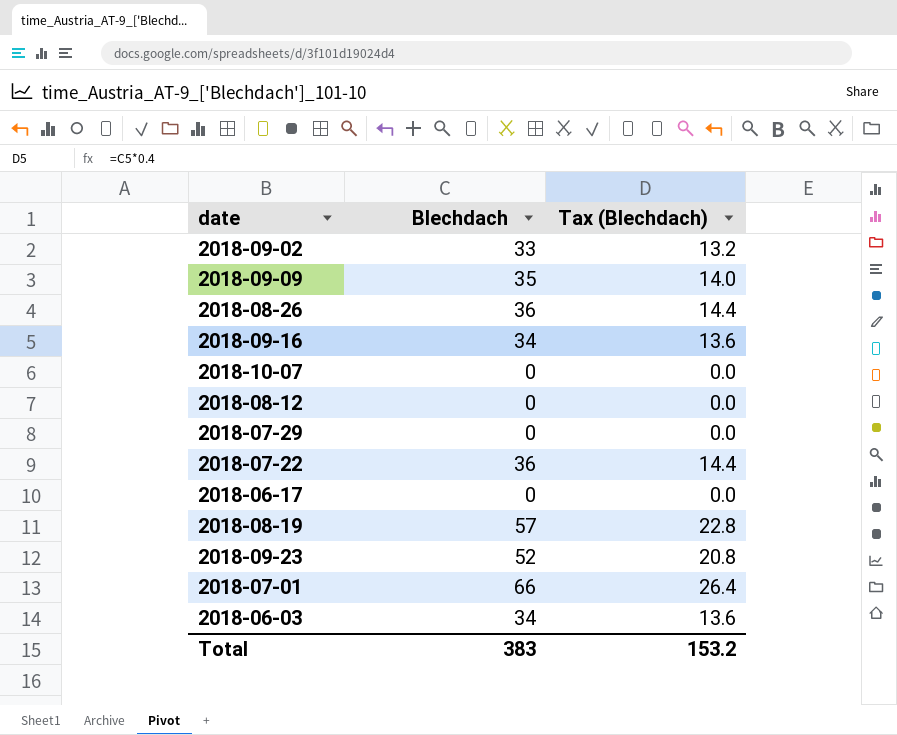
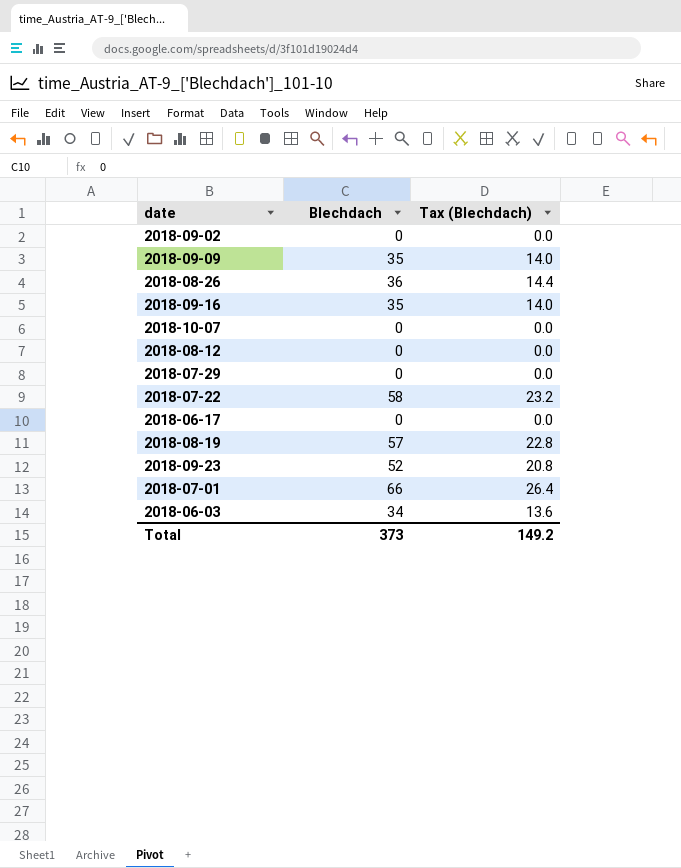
2018-09-02 | Blechdach: 33 -> 0
2018-09-02 | Tax (Blechdach): 13.2 -> 0.0
2018-09-16 | Blechdach: 34 -> 35
2018-09-16 | Tax (Blechdach): 13.6 -> 14.0
2018-07-22 | Blechdach: 36 -> 58
2018-07-22 | Tax (Blechdach): 14.4 -> 23.2
Total | Blechdach: 383 -> 373
Total | Tax (Blechdach): 153.2 -> 149.2

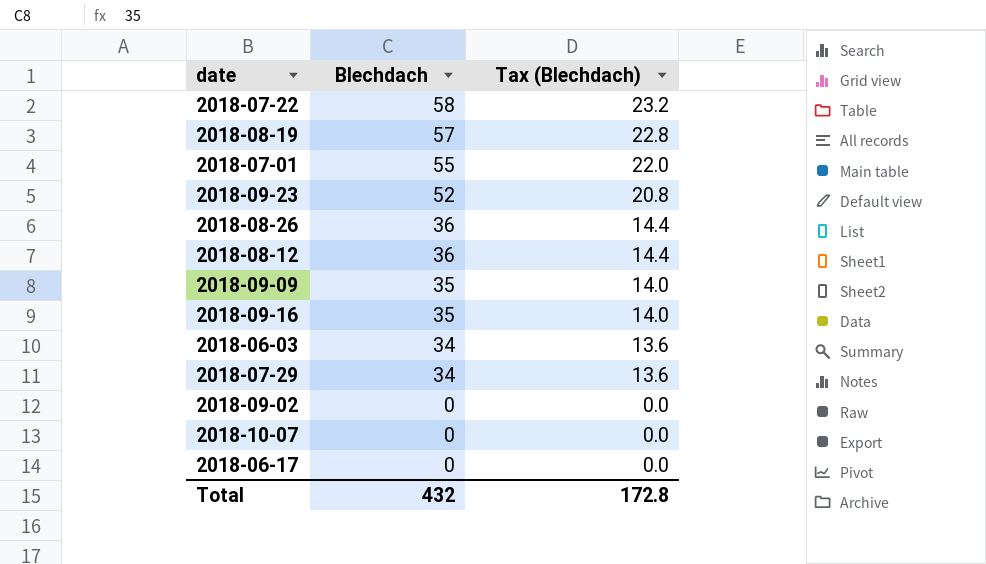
row order: none -> Blechdach descending
2018-07-01 | Blechdach: 66 -> 55
2018-07-01 | Tax (Blechdach): 26.4 -> 22.0
2018-08-12 | Blechdach: 0 -> 36
2018-08-12 | Tax (Blechdach): 0.0 -> 14.4
2018-07-29 | Blechdach: 0 -> 34
2018-07-29 | Tax (Blechdach): 0.0 -> 13.6
Total | Blechdach: 373 -> 432
Total | Tax (Blechdach): 149.2 -> 172.8

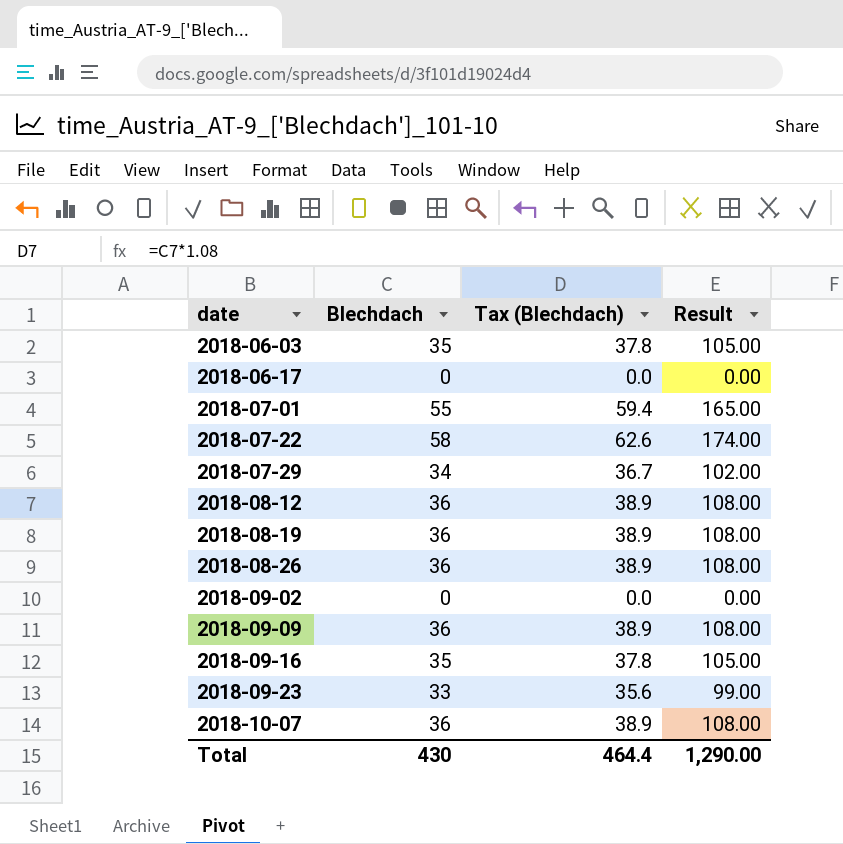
row order: Blechdach descending -> date ascending
column Tax (Blechdach) | formula: [Blechdach] * 0.4 -> [Blechdach] * 1.08
column Result | formula: none -> [Blechdach] * 3
2018-06-03 | Blechdach: 34 -> 35
2018-08-19 | Blechdach: 57 -> 36
2018-09-09 | Blechdach: 35 -> 36
2018-09-23 | Blechdach: 52 -> 33
2018-10-07 | Blechdach: 0 -> 36
Total | Blechdach: 432 -> 430
Total | Tax (Blechdach): 172.8 -> 464.4

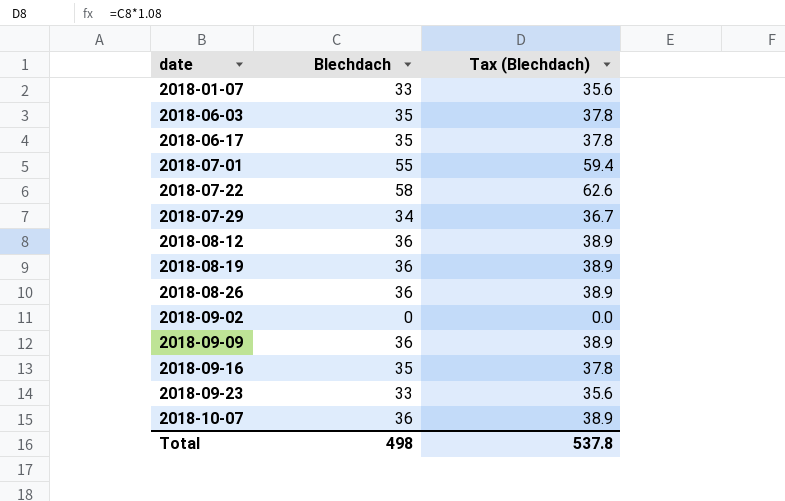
column Result | formula: [Blechdach] * 3 -> none
row 2018-01-07: none -> 33 | 35.6
2018-06-17 | Blechdach: 0 -> 35
2018-06-17 | Tax (Blechdach): 0.0 -> 37.8
Total | Blechdach: 430 -> 498
Total | Tax (Blechdach): 464.4 -> 537.8

